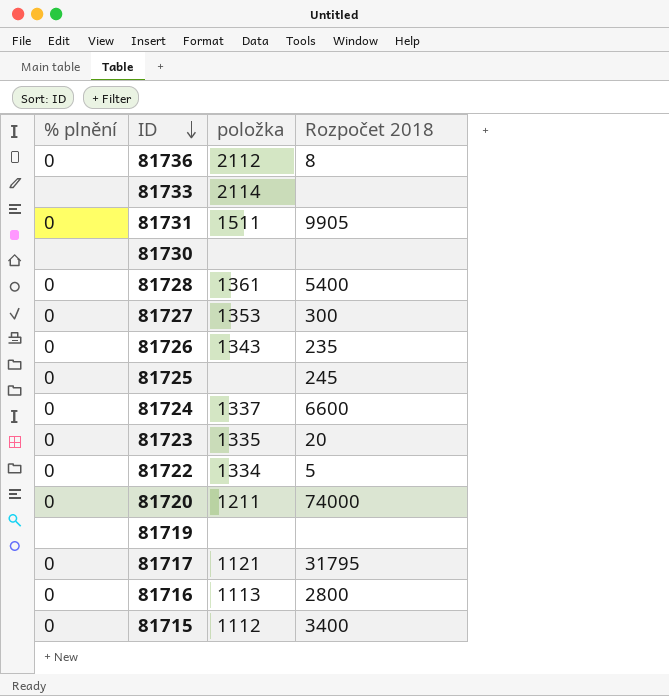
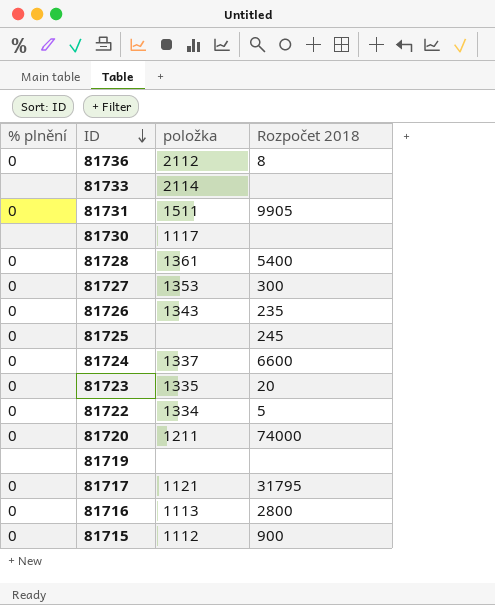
81730 | položka: none -> 1117
81715 | Rozpočet 2018: 3400 -> 900

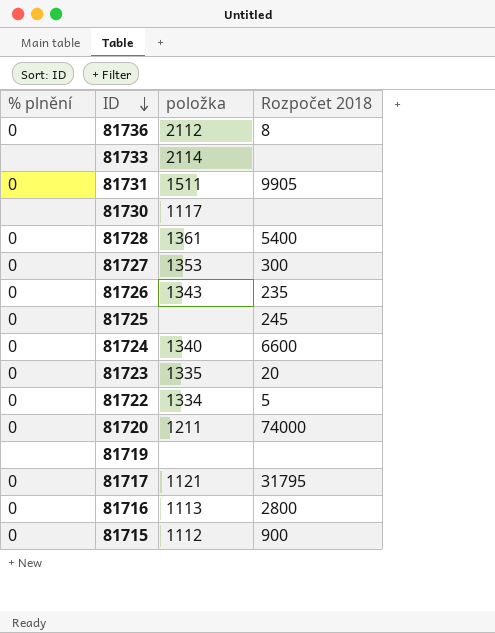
81724 | položka: 1337 -> 1340

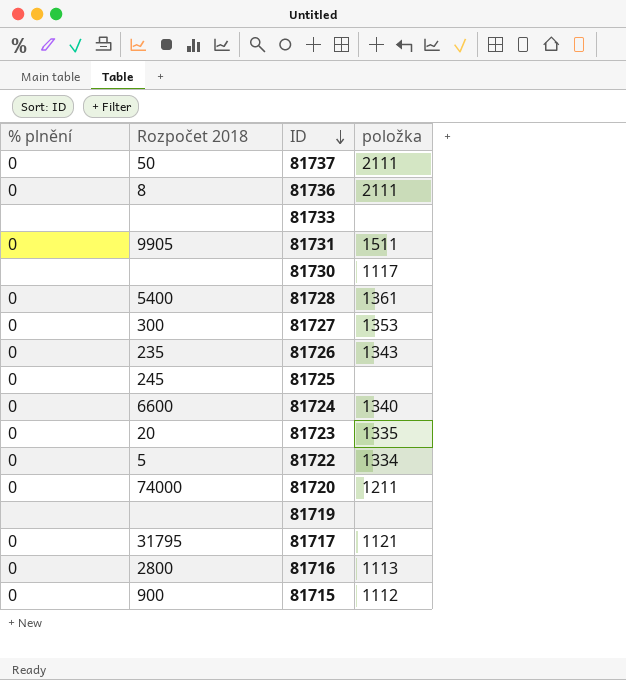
column Rozpočet 2018 | position: 4 -> 2
row 81737: none -> 0 | 50 | 2111
81736 | položka: 2112 -> 2111
81733 | položka: 2114 -> none

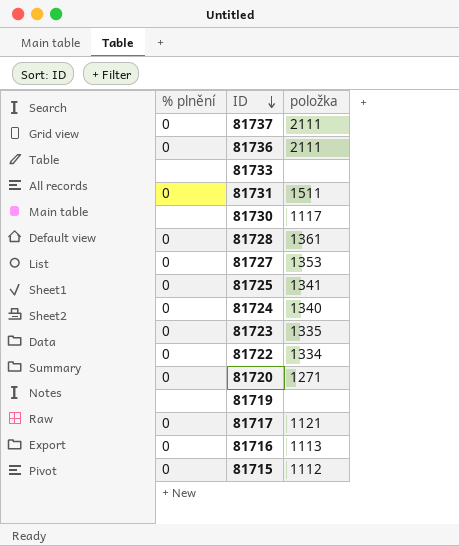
column Rozpočet 2018 | position: 2 -> none
row 81726: 0 | 235 | 1343 -> none
81725 | položka: none -> 1341
81720 | položka: 1211 -> 1271

